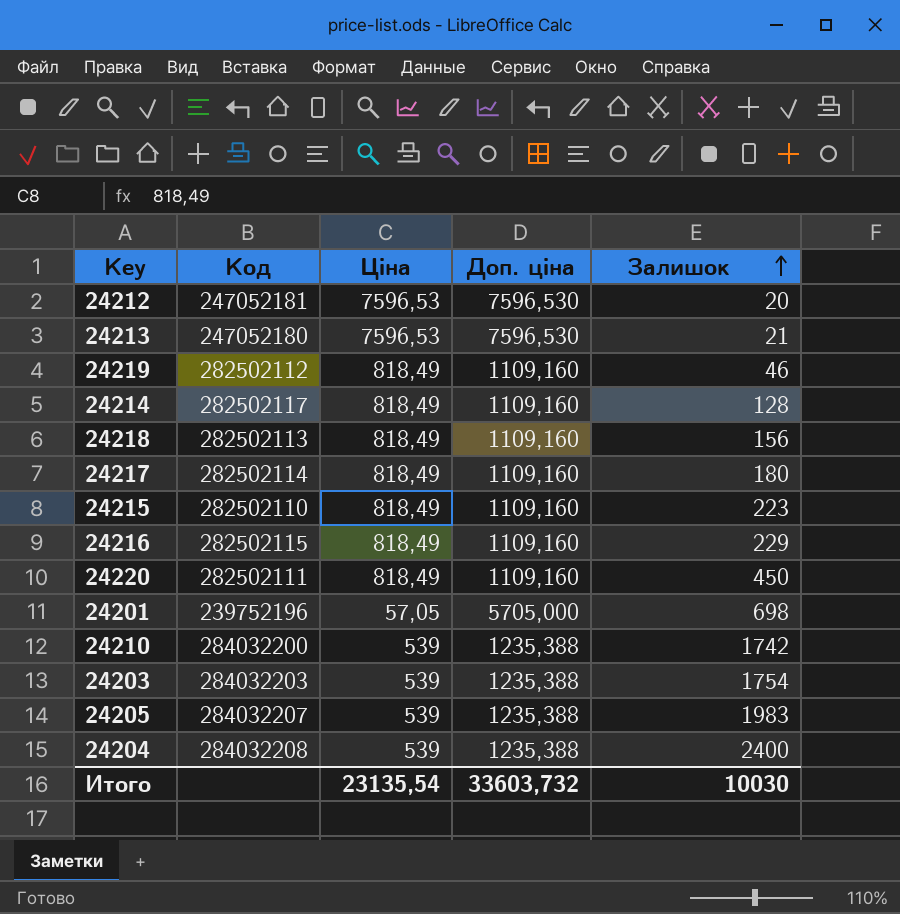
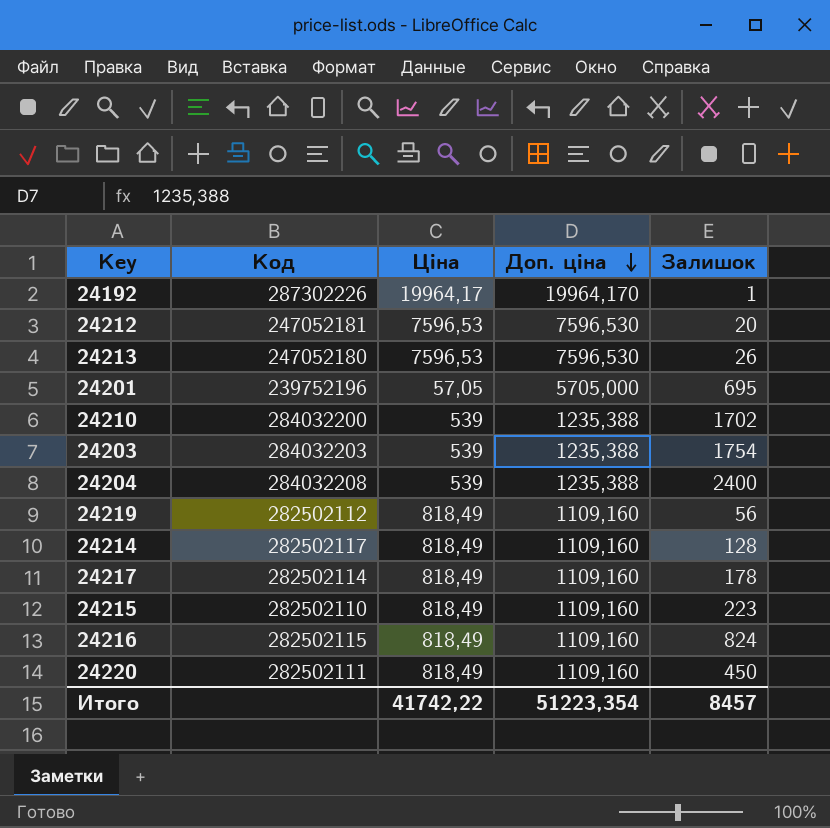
row order: Залишок ascending -> Доп. ціна descending
row 24218: 282502113 | 818,49 | 1109,160 | 156 -> none
row 24205: 284032207 | 539 | 1235,388 | 1983 -> none
row 24192: none -> 287302226 | 19964,17 | 19964,170 | 1
24213 | Залишок: 21 -> 26
24201 | Залишок: 698 -> 695
24210 | Залишок: 1742 -> 1702
24219 | Залишок: 46 -> 56
24217 | Залишок: 180 -> 178
24216 | Залишок: 229 -> 824
Итого | Ціна: 23135,54 -> 41742,22
Итого | Доп. ціна: 33603,732 -> 51223,354
Итого | Залишок: 10030 -> 8457

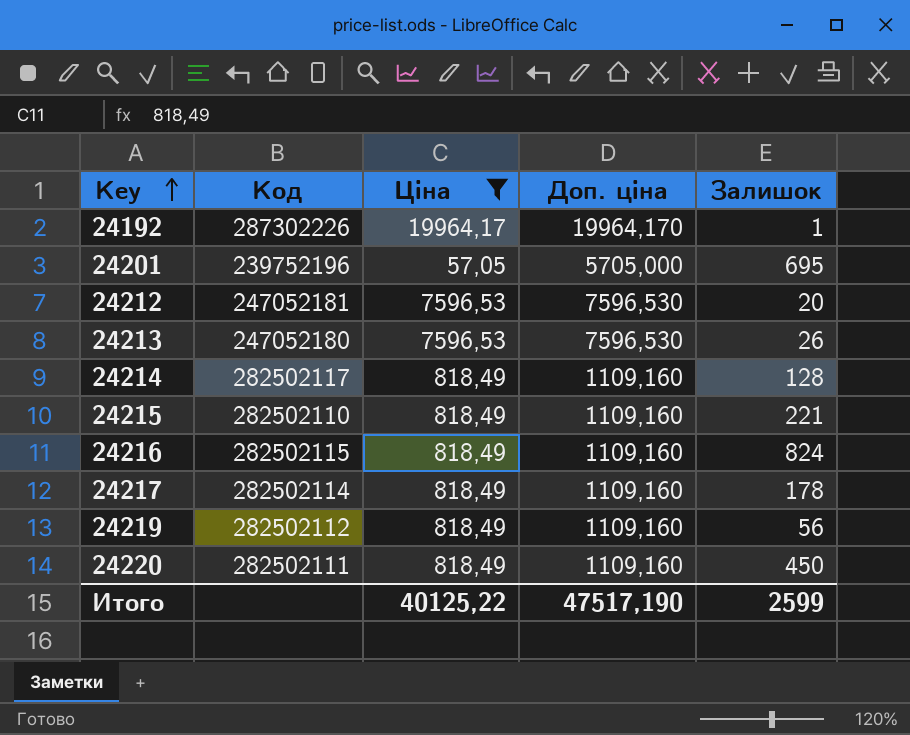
filter: none -> Ціна != 539
row order: Доп. ціна descending -> Key ascending
24215 | Залишок: 223 -> 221
Итого | Ціна: 41742,22 -> 40125,22
Итого | Доп. ціна: 51223,354 -> 47517,190
Итого | Залишок: 8457 -> 2599

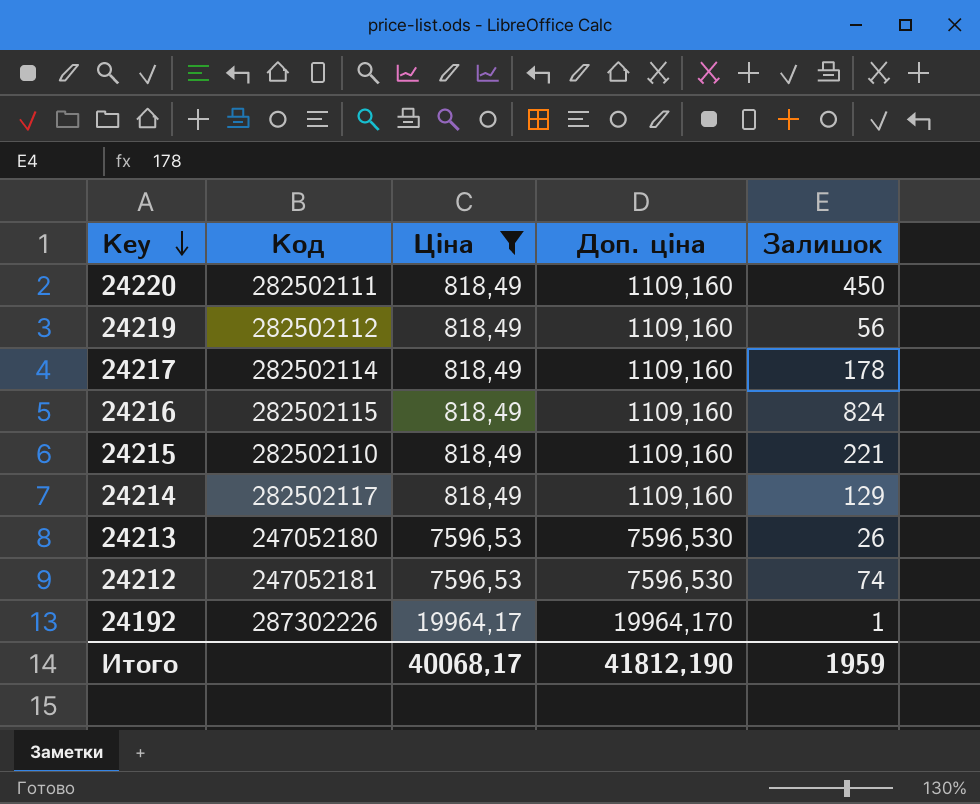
row order: Key ascending -> Key descending
row 24201: 239752196 | 57,05 | 5705,000 | 695 -> none
24214 | Залишок: 128 -> 129
24212 | Залишок: 20 -> 74
Итого | Ціна: 40125,22 -> 40068,17
Итого | Доп. ціна: 47517,190 -> 41812,190
Итого | Залишок: 2599 -> 1959

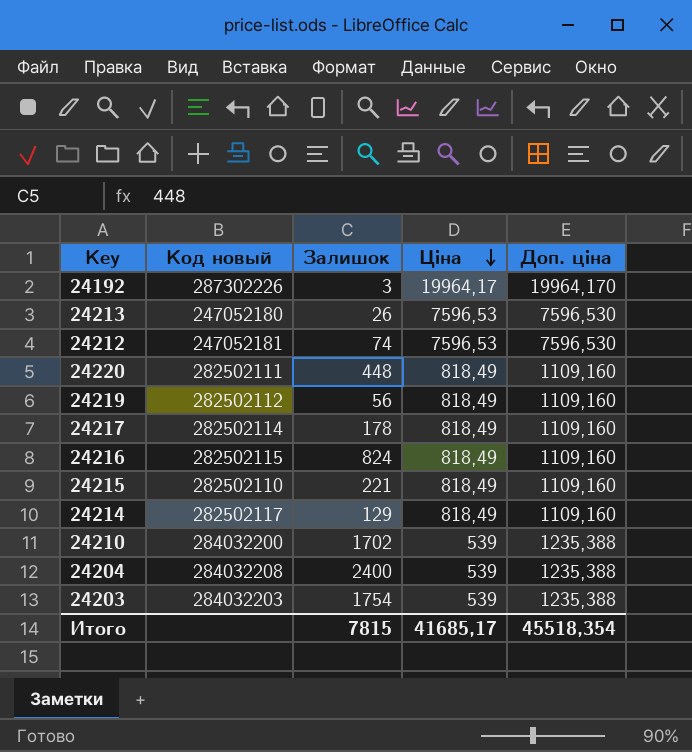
filter: Ціна != 539 -> none
row order: Key descending -> Ціна descending
column name: Код -> Код новый
column Залишок | position: 5 -> 3
24192 | Залишок: 1 -> 3
24220 | Залишок: 450 -> 448
Итого | Залишок: 1959 -> 7815
Итого | Ціна: 40068,17 -> 41685,17
Итого | Доп. ціна: 41812,190 -> 45518,354

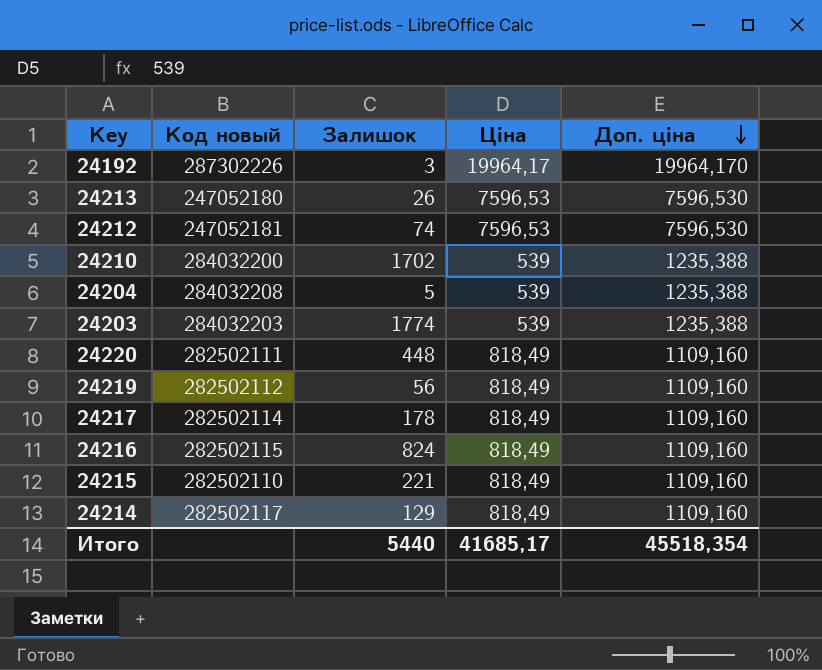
row order: Ціна descending -> Доп. ціна descending
24204 | Залишок: 2400 -> 5
24203 | Залишок: 1754 -> 1774
Итого | Залишок: 7815 -> 5440

